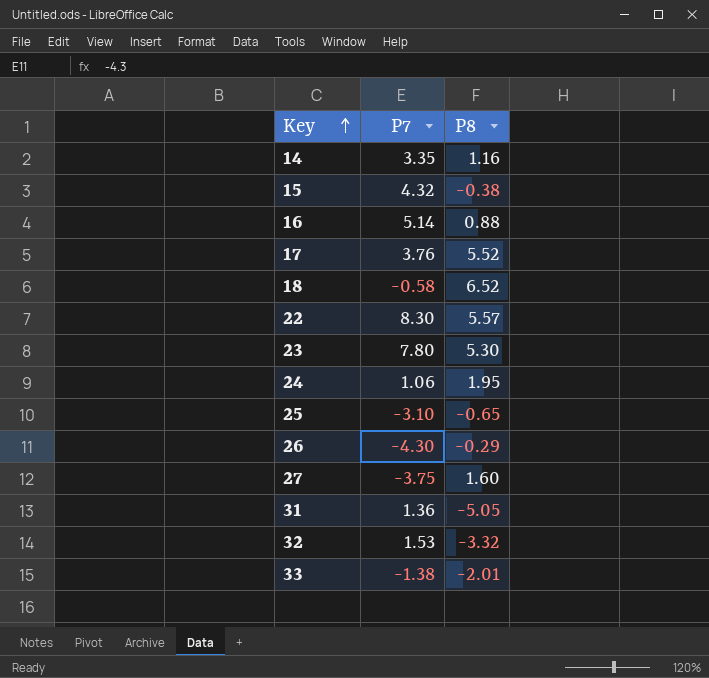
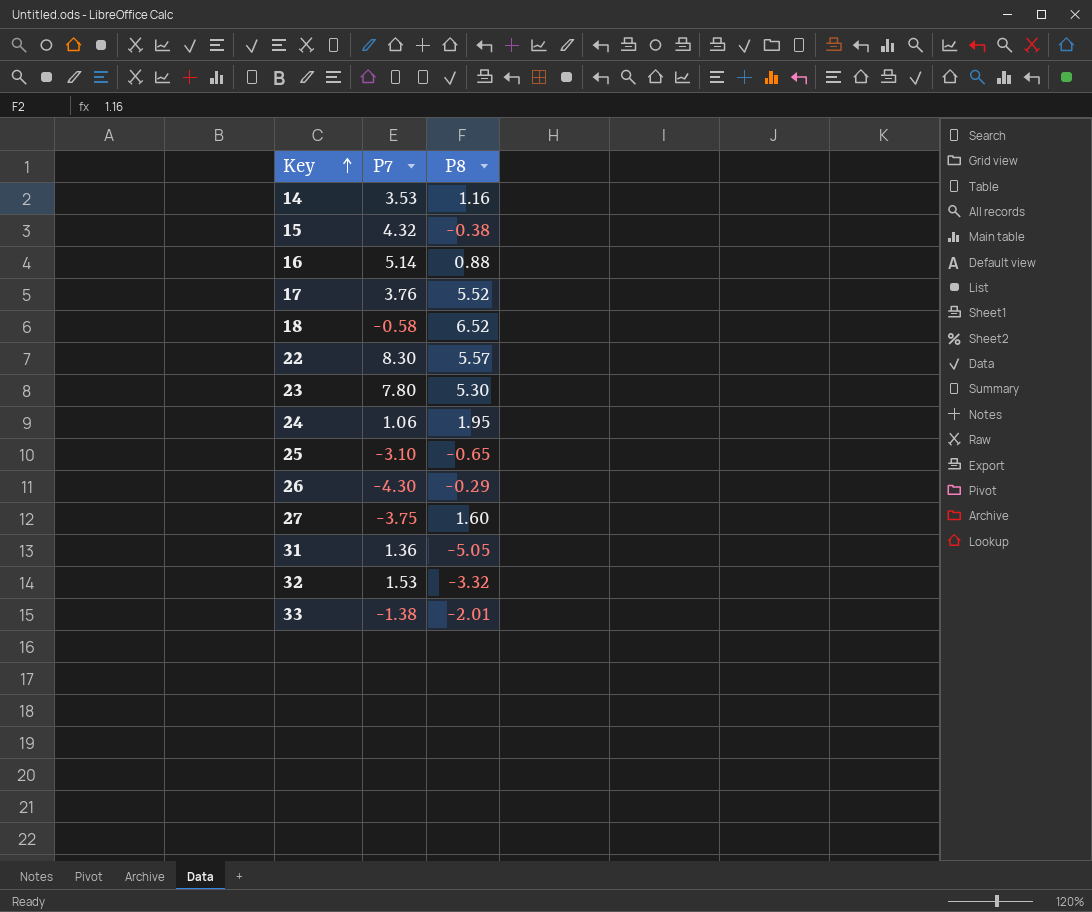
14 | P7: 3.35 -> 3.53

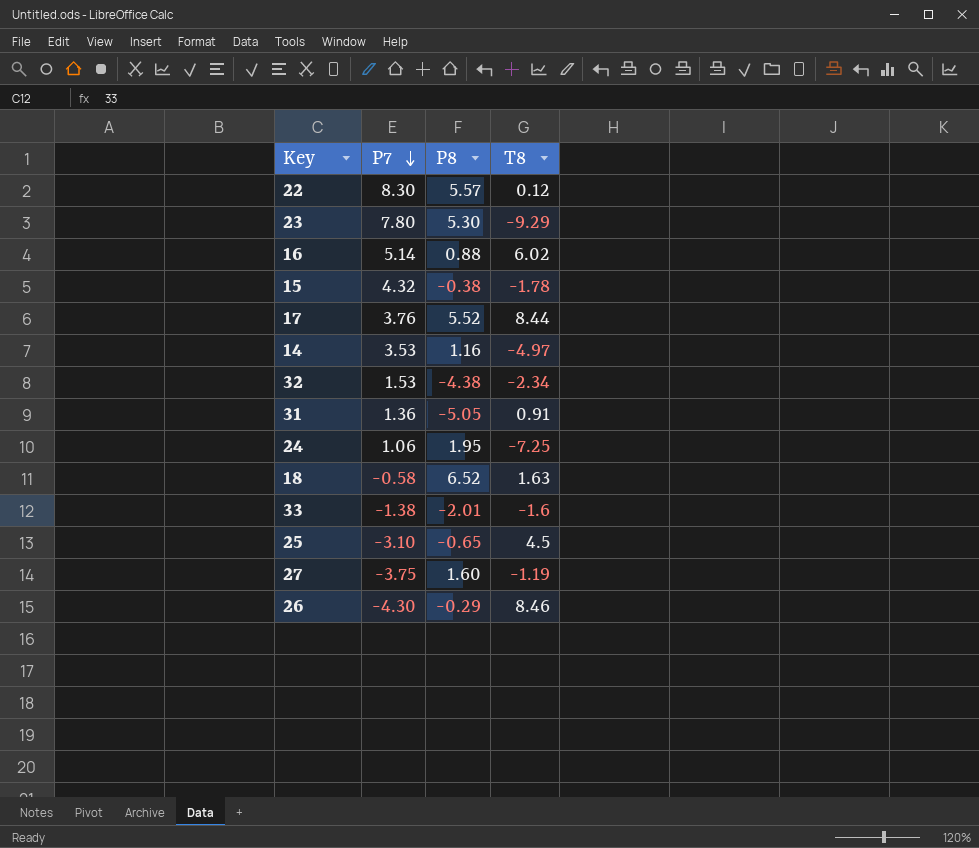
row order: Key ascending -> P7 descending
column T8 | position: none -> 4
32 | P8: -3.32 -> -4.38

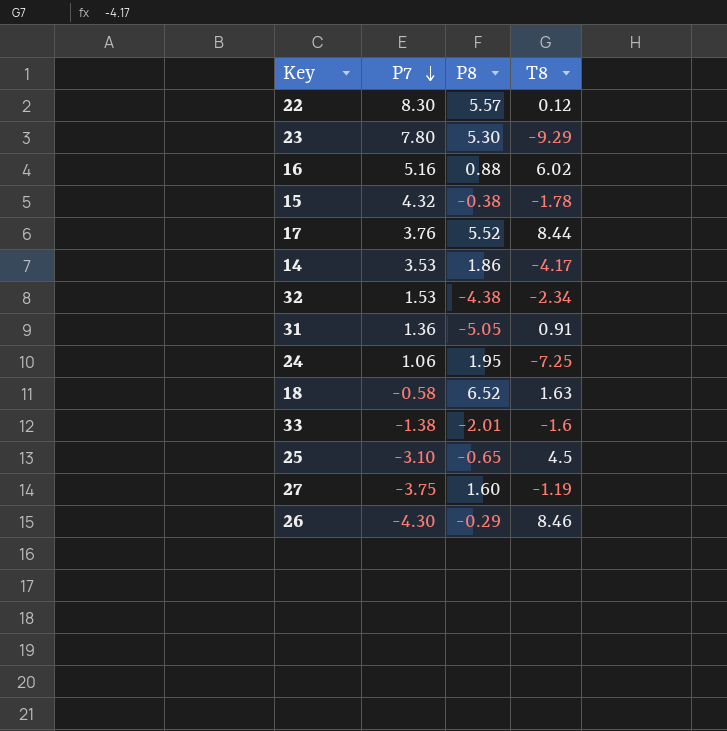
16 | P7: 5.14 -> 5.16
14 | P8: 1.16 -> 1.86
14 | T8: -4.97 -> -4.17

